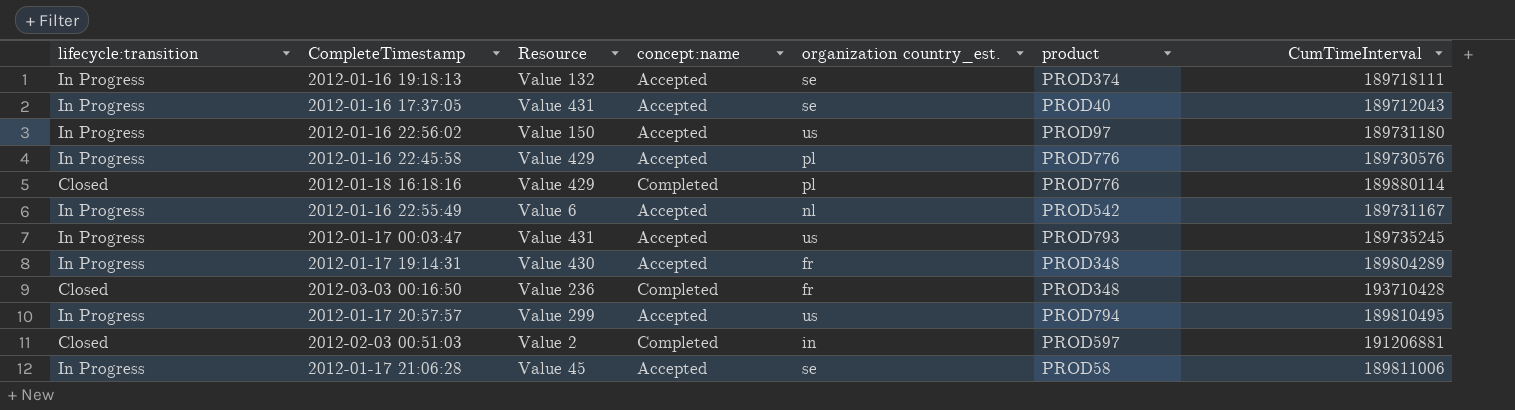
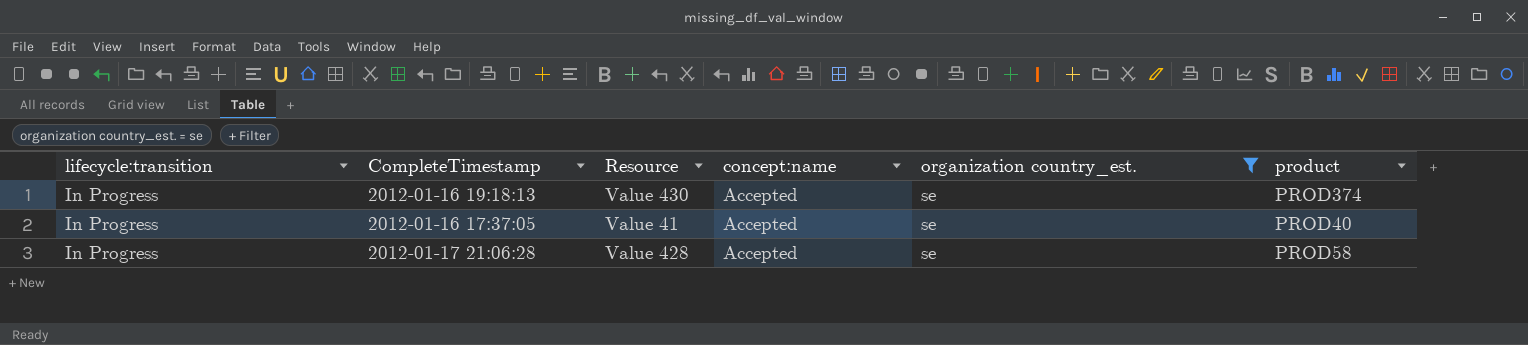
filter: none -> organization country_est. = se
column CumTimeInterval | position: 7 -> none
2012-01-16 19:18:13 | Resource: Value 132 -> Value 430
2012-01-16 17:37:05 | Resource: Value 431 -> Value 41
2012-01-17 21:06:28 | Resource: Value 45 -> Value 428

